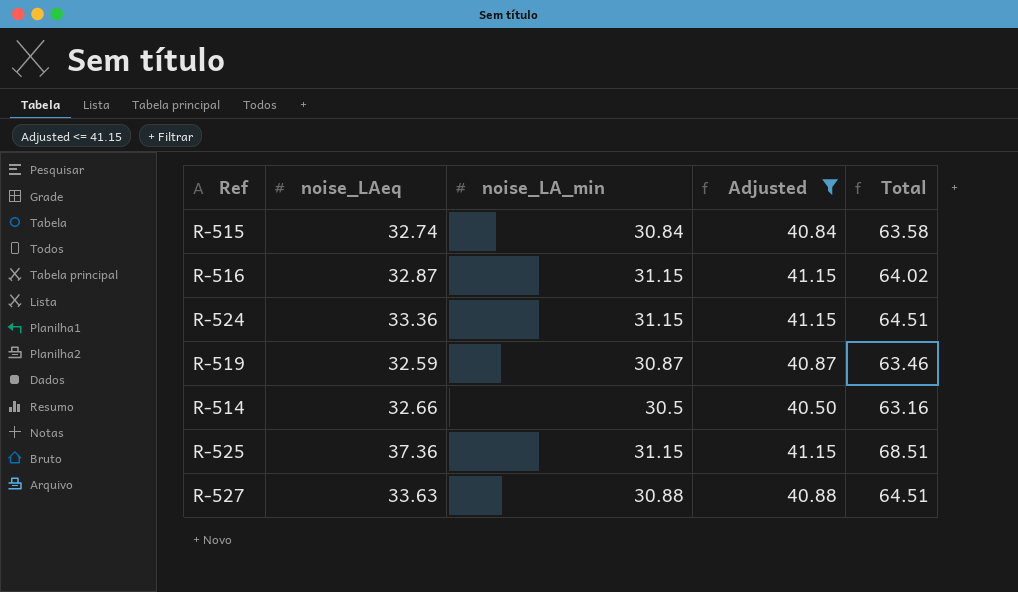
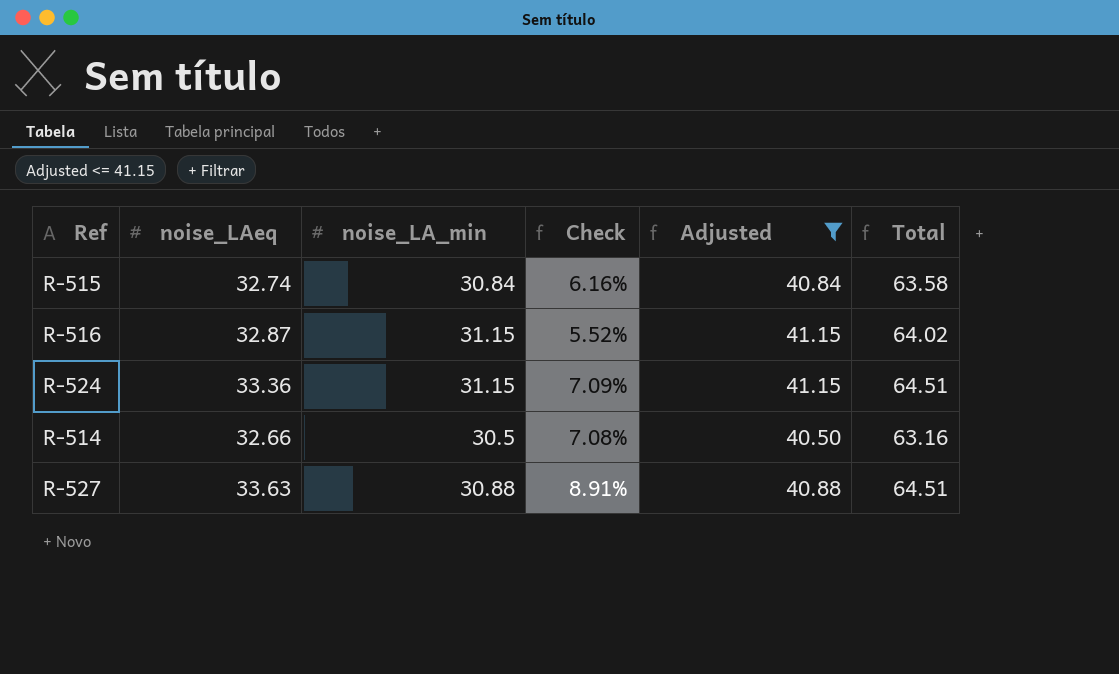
column Check | formula: none -> ([noise_LAeq] - [noise_LA_min]) / [noise_LA_min]
row R-519: 32.59 | 30.87 | 40.87 | 63.46 -> none
row R-525: 37.36 | 31.15 | 41.15 | 68.51 -> none

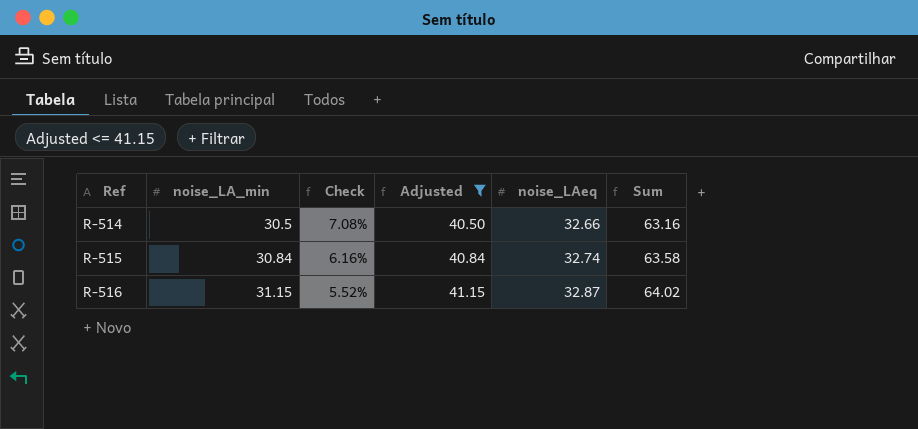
row order: none -> Ref ascending
column noise_LAeq | position: 2 -> 5
column name: Total -> Sum
row R-524: 33.36 | 31.15 | 7.09% | 41.15 | 64.51 -> none
row R-527: 33.63 | 30.88 | 8.91% | 40.88 | 64.51 -> none

